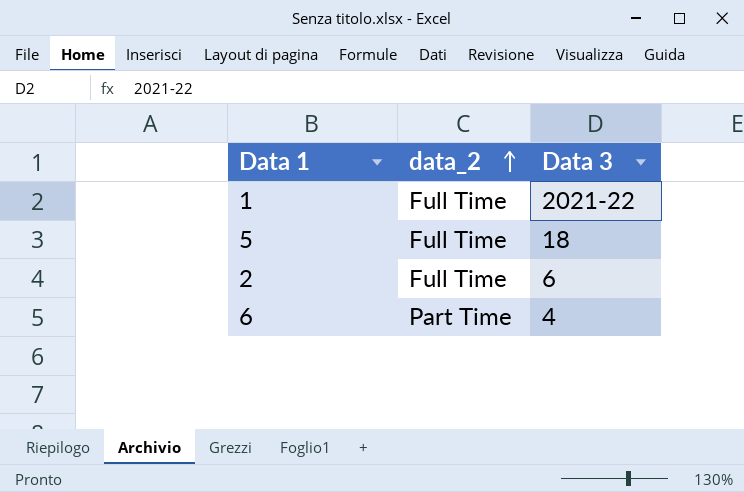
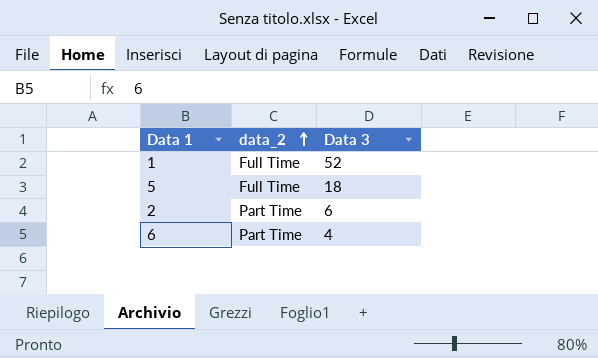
1 | Data 3: 2021-22 -> 52
2 | data_2: Full Time -> Part Time

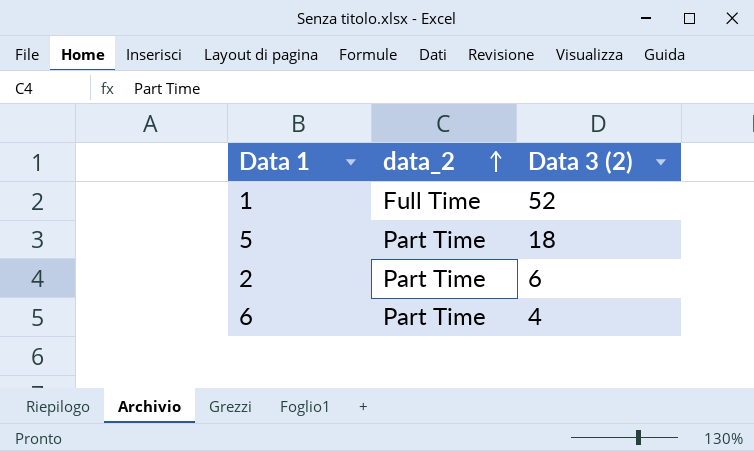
column name: Data 3 -> Data 3 (2)
5 | data_2: Full Time -> Part Time

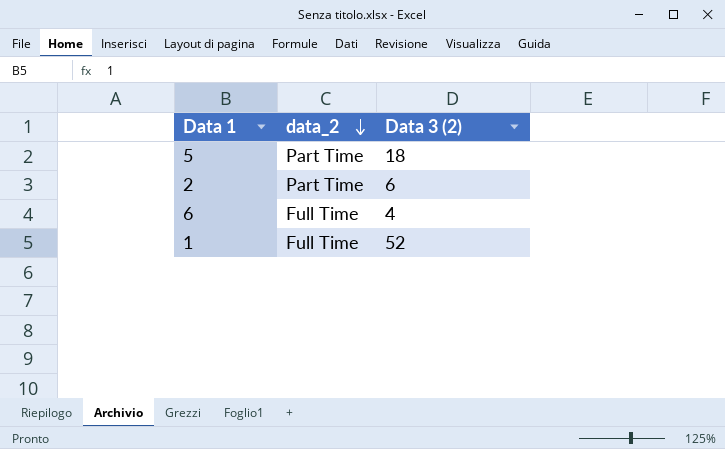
row order: data_2 ascending -> data_2 descending
6 | data_2: Part Time -> Full Time

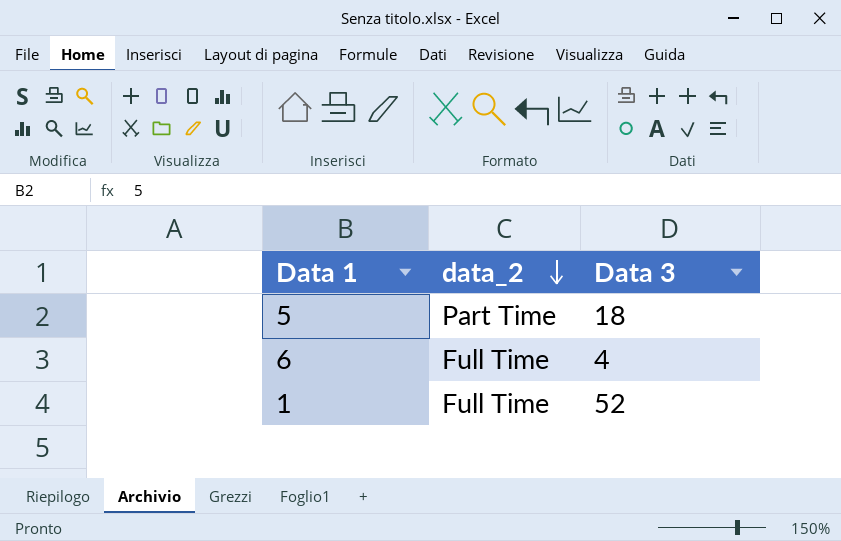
column name: Data 3 (2) -> Data 3
row 2: Part Time | 6 -> none

